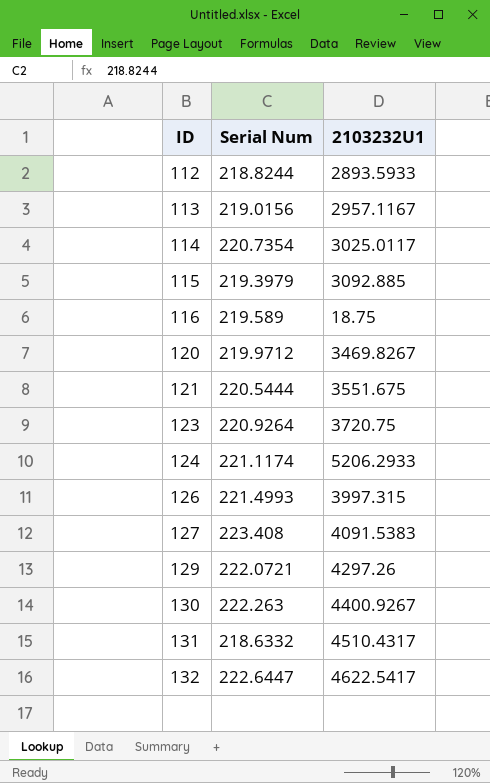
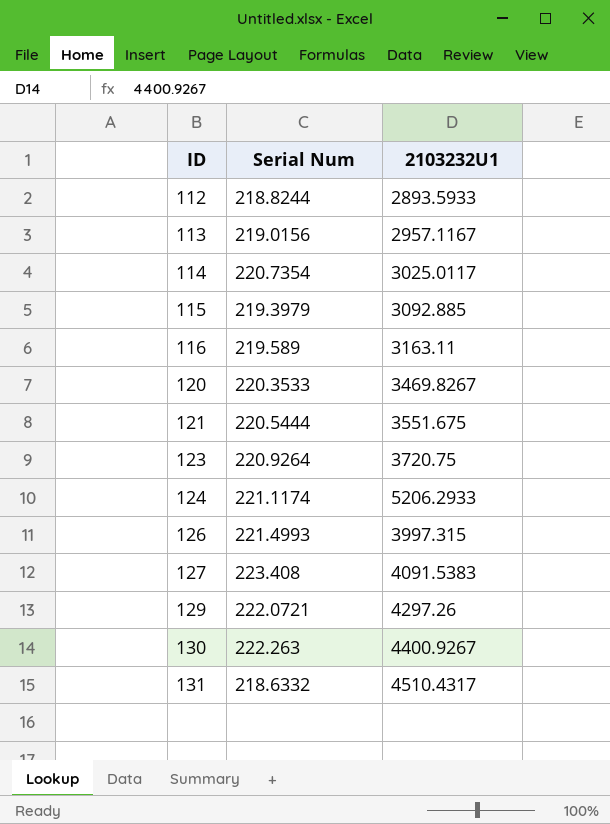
row 132: 222.6447 | 4622.5417 -> none
116 | 2103232U1: 18.75 -> 3163.11
120 | Serial Num: 219.9712 -> 220.3533

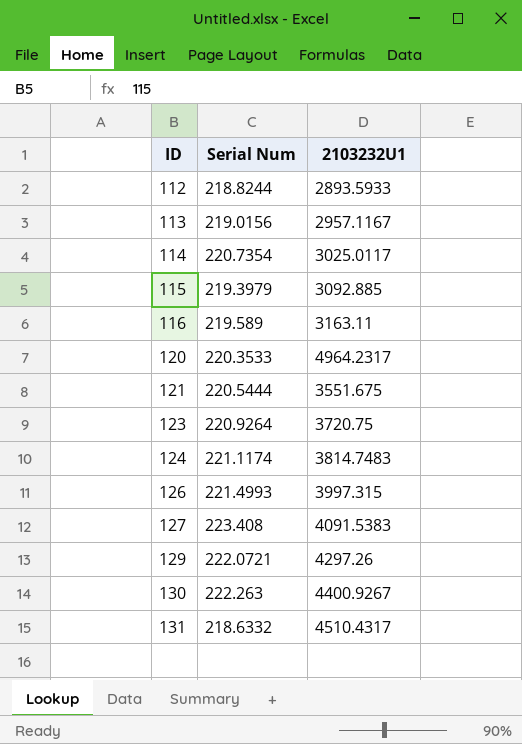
120 | 2103232U1: 3469.8267 -> 4964.2317
124 | 2103232U1: 5206.2933 -> 3814.7483

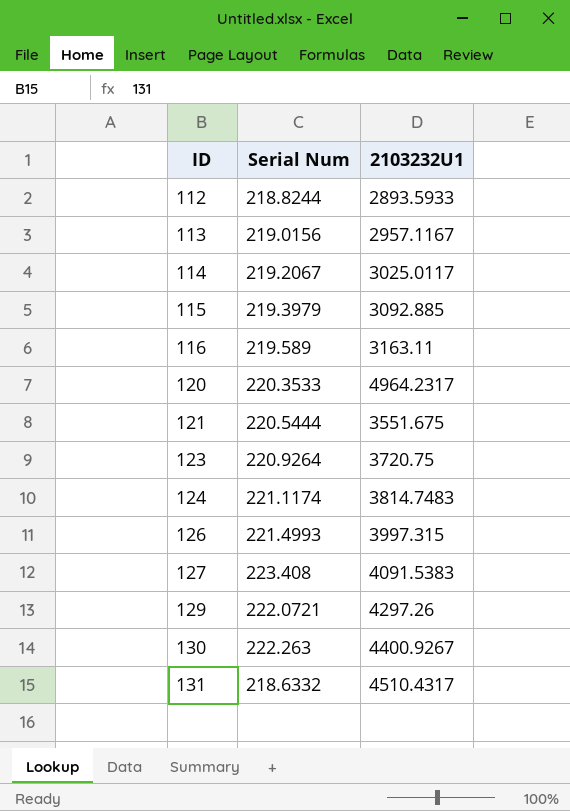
114 | Serial Num: 220.7354 -> 219.2067

